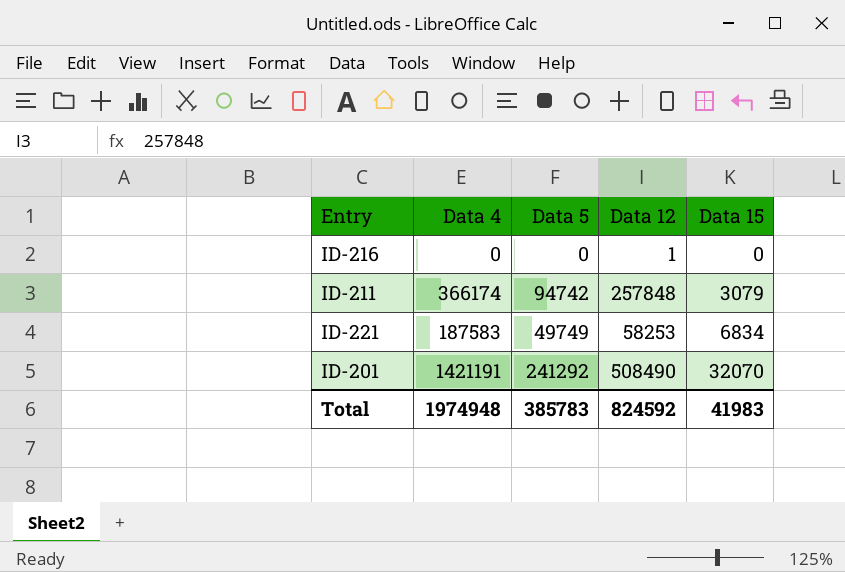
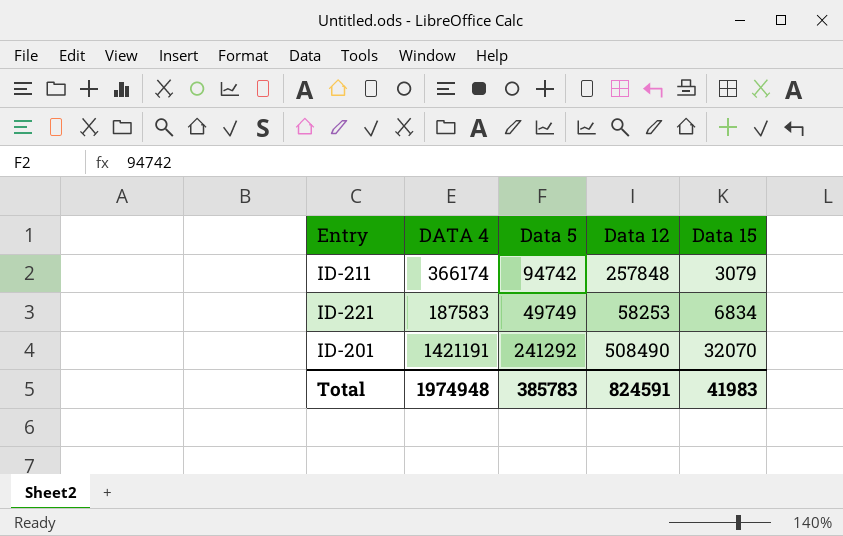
column name: Data 4 -> DATA 4
row ID-216: 0 | 0 | 1 | 0 -> none
Total | Data 12: 824592 -> 824591

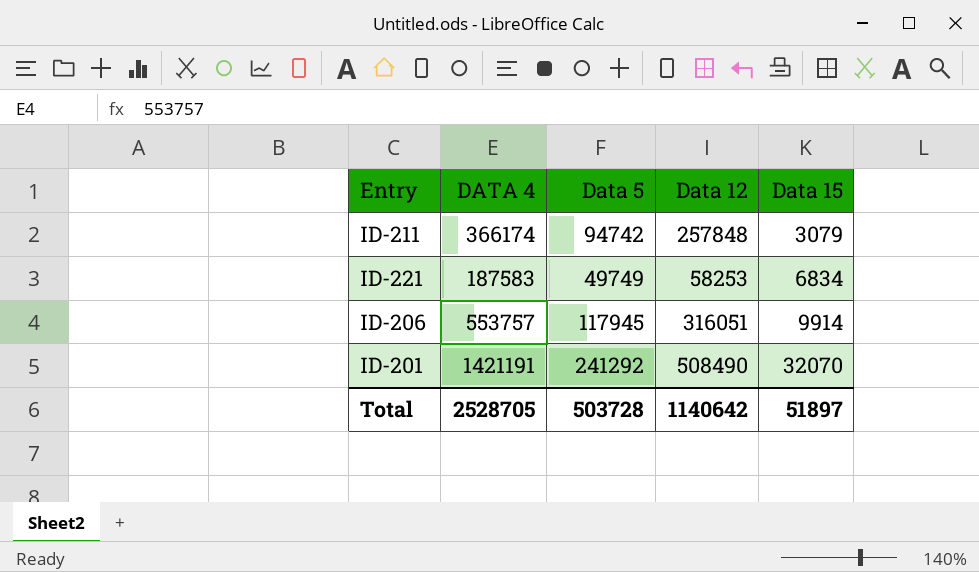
row ID-206: none -> 553757 | 117945 | 316051 | 9914
Total | DATA 4: 1974948 -> 2528705
Total | Data 5: 385783 -> 503728
Total | Data 12: 824591 -> 1140642
Total | Data 15: 41983 -> 51897

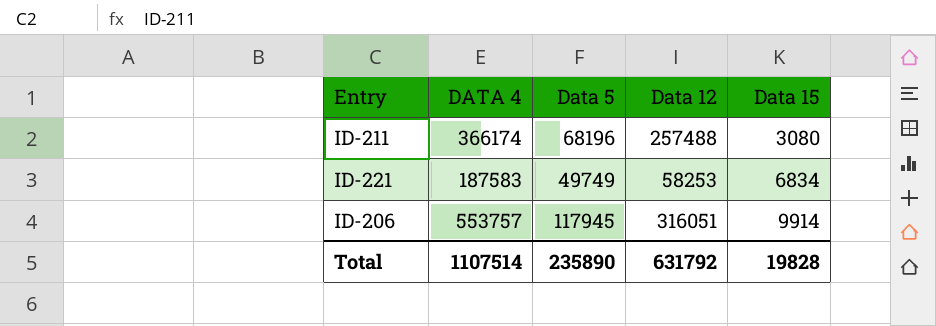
row ID-201: 1421191 | 241292 | 508490 | 32070 -> none
ID-211 | Data 5: 94742 -> 68196
ID-211 | Data 12: 257848 -> 257488
ID-211 | Data 15: 3079 -> 3080
Total | DATA 4: 2528705 -> 1107514
Total | Data 5: 503728 -> 235890
Total | Data 12: 1140642 -> 631792
Total | Data 15: 51897 -> 19828

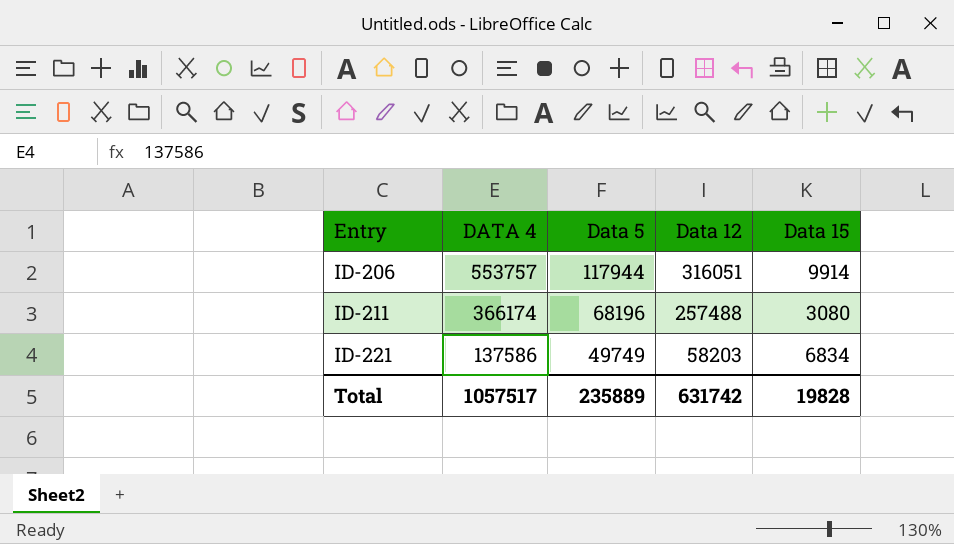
row order: Data 15 ascending -> Entry ascending
ID-206 | Data 5: 117945 -> 117944
ID-221 | DATA 4: 187583 -> 137586
ID-221 | Data 12: 58253 -> 58203
Total | DATA 4: 1107514 -> 1057517
Total | Data 5: 235890 -> 235889
Total | Data 12: 631792 -> 631742

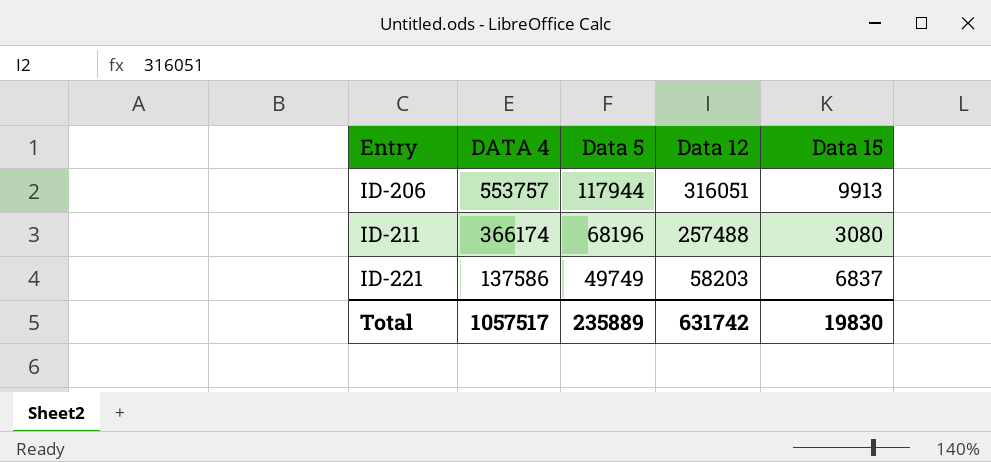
ID-206 | Data 15: 9914 -> 9913
ID-221 | Data 15: 6834 -> 6837
Total | Data 15: 19828 -> 19830

